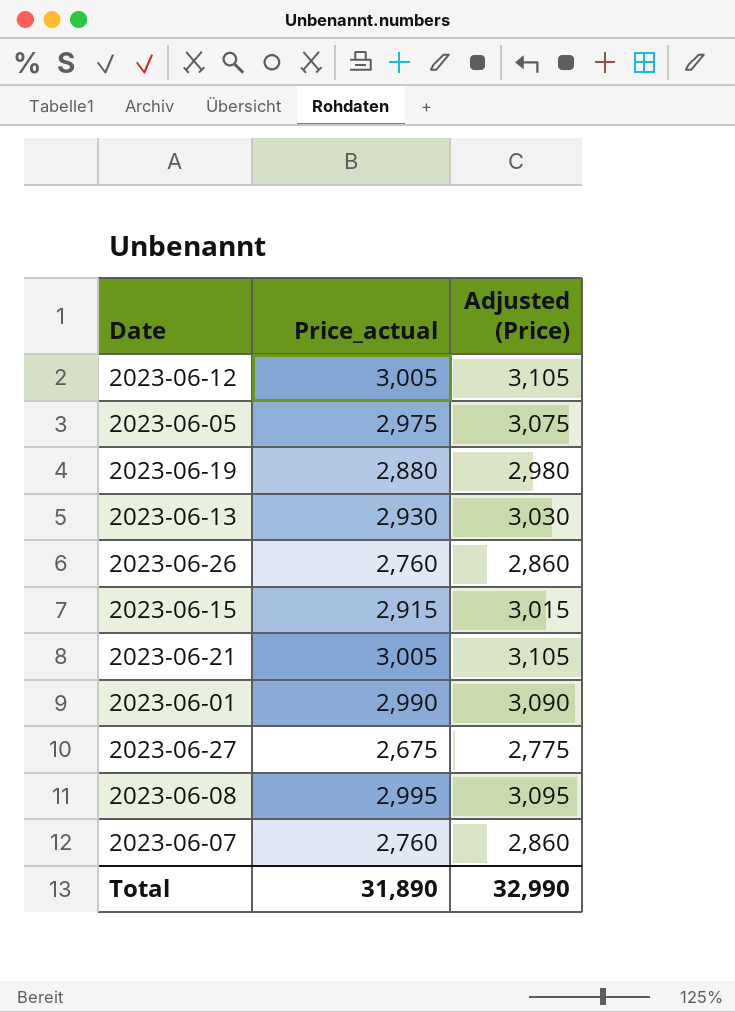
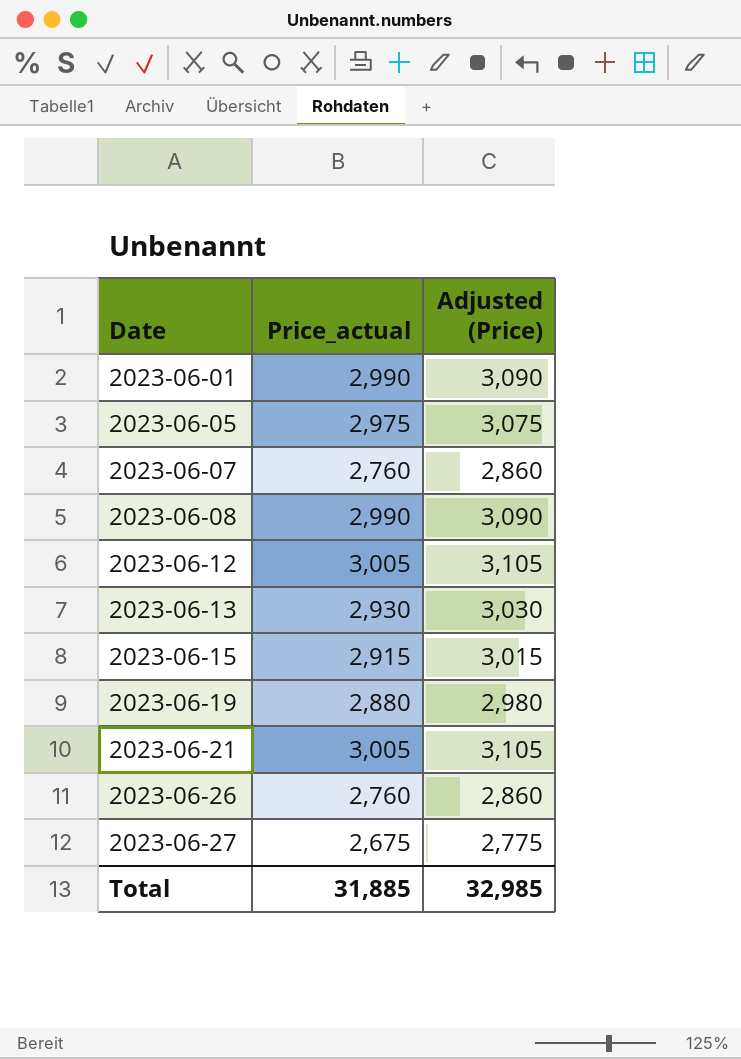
row order: none -> Date ascending
2023-06-08 | Price_actual: 2,995 -> 2,990
2023-06-08 | Adjusted (Price): 3,095 -> 3,090
Total | Price_actual: 31,890 -> 31,885
Total | Adjusted (Price): 32,990 -> 32,985

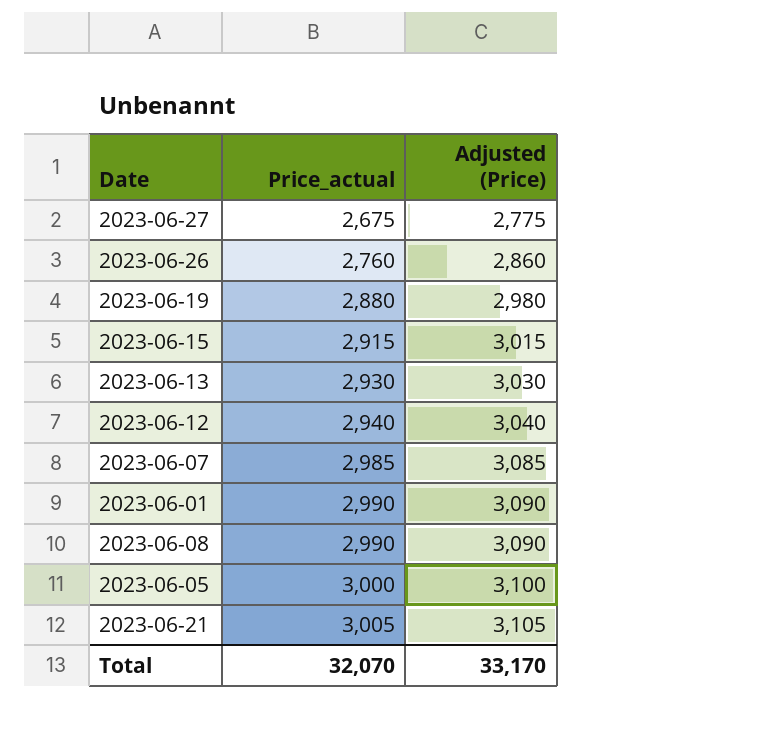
row order: Date ascending -> Price_actual ascending
2023-06-12 | Price_actual: 3,005 -> 2,940
2023-06-12 | Adjusted (Price): 3,105 -> 3,040
2023-06-07 | Price_actual: 2,760 -> 2,985
2023-06-07 | Adjusted (Price): 2,860 -> 3,085
2023-06-05 | Price_actual: 2,975 -> 3,000
2023-06-05 | Adjusted (Price): 3,075 -> 3,100
Total | Price_actual: 31,885 -> 32,070
Total | Adjusted (Price): 32,985 -> 33,170

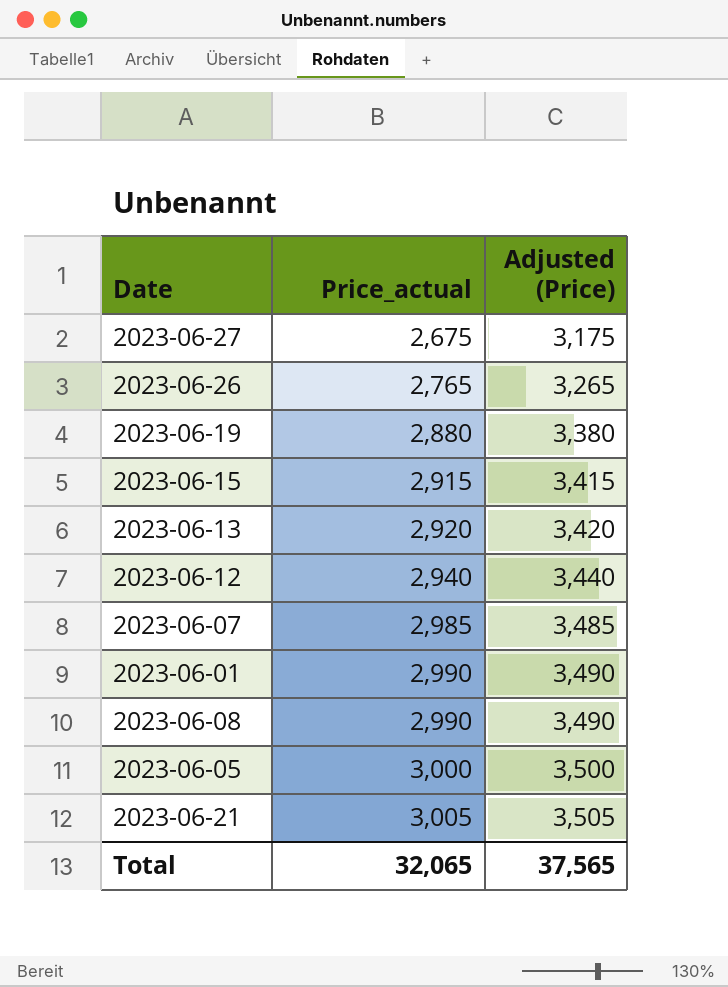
column Adjusted (Price) | formula: [Price_actual] + 100 -> [Price_actual] + 500
2023-06-26 | Price_actual: 2,760 -> 2,765
2023-06-13 | Price_actual: 2,930 -> 2,920
Total | Price_actual: 32,070 -> 32,065
Total | Adjusted (Price): 33,170 -> 37,565

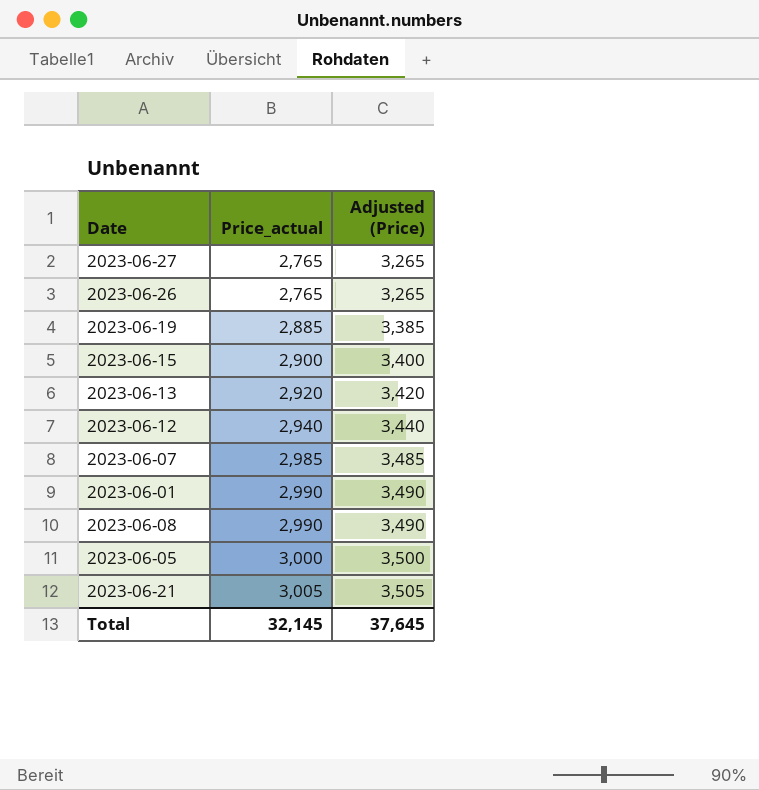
2023-06-27 | Price_actual: 2,675 -> 2,765
2023-06-27 | Adjusted (Price): 3,175 -> 3,265
2023-06-19 | Price_actual: 2,880 -> 2,885
2023-06-19 | Adjusted (Price): 3,380 -> 3,385
2023-06-15 | Price_actual: 2,915 -> 2,900
2023-06-15 | Adjusted (Price): 3,415 -> 3,400
Total | Price_actual: 32,065 -> 32,145
Total | Adjusted (Price): 37,565 -> 37,645

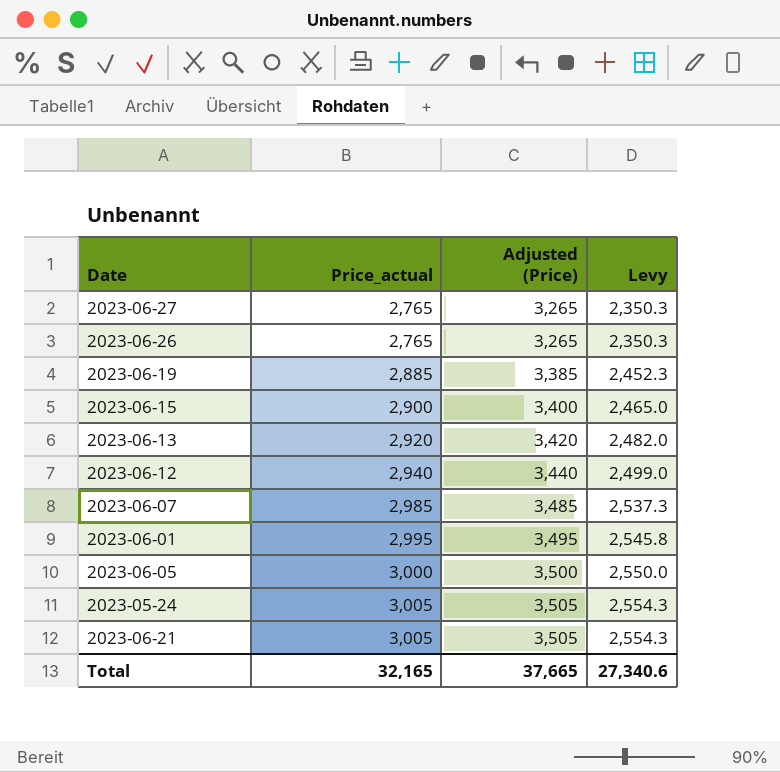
column Levy | formula: none -> [Price_actual] * 0.85
row 2023-06-08: 2,990 | 3,490 -> none
2023-06-01 | Price_actual: 2,990 -> 2,995
2023-06-01 | Adjusted (Price): 3,490 -> 3,495
row 2023-05-24: none -> 3,005 | 3,505 | 2,554.3
Total | Price_actual: 32,145 -> 32,165
Total | Adjusted (Price): 37,645 -> 37,665

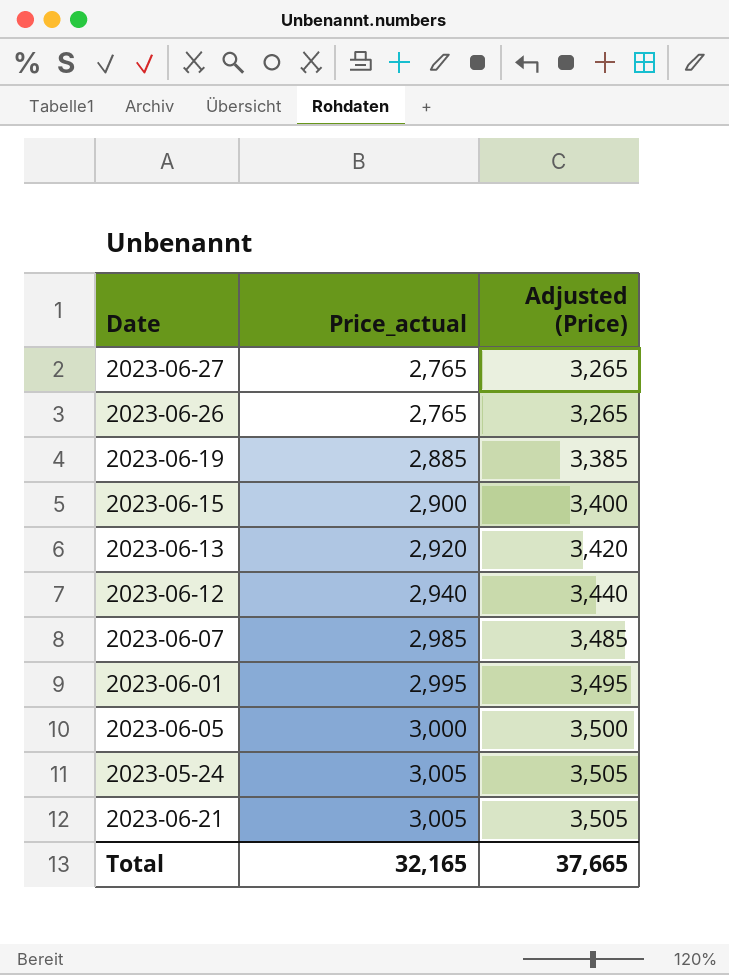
column Levy | formula: [Price_actual] * 0.85 -> none

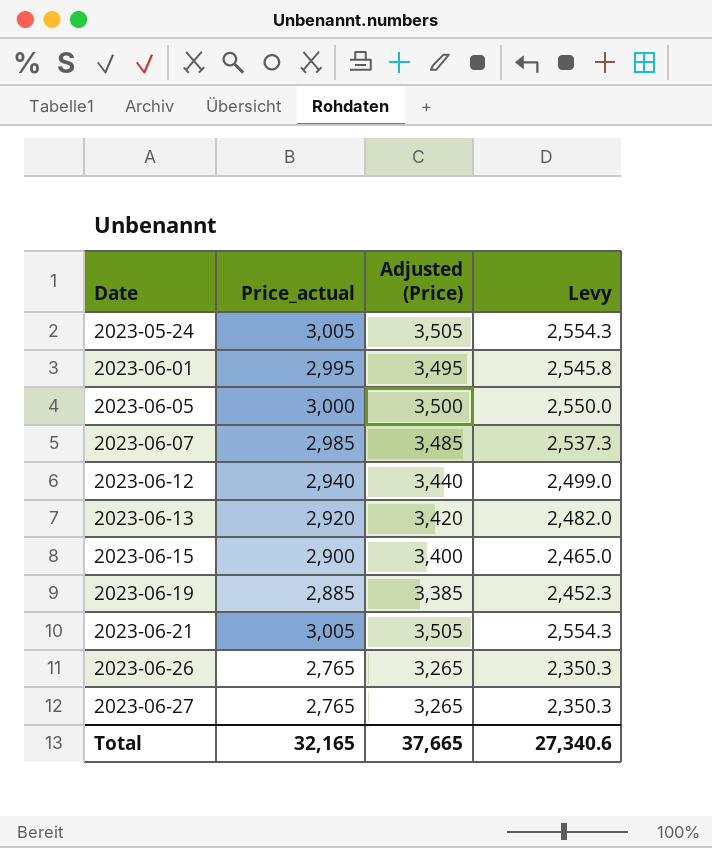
row order: Price_actual ascending -> Date ascending
column Levy | formula: none -> [Price_actual] * 0.85

